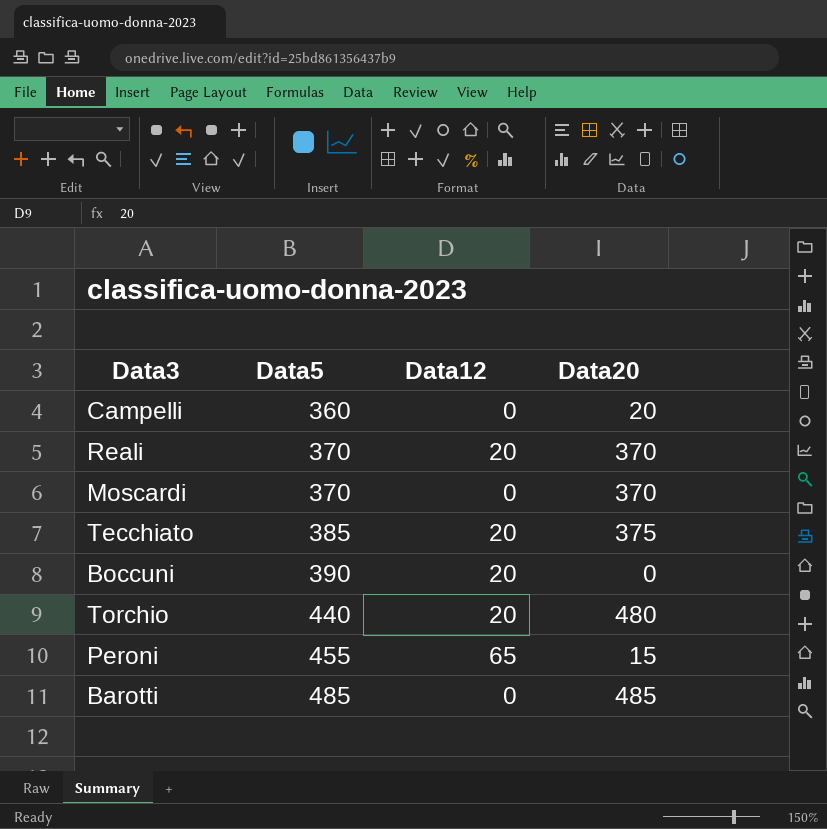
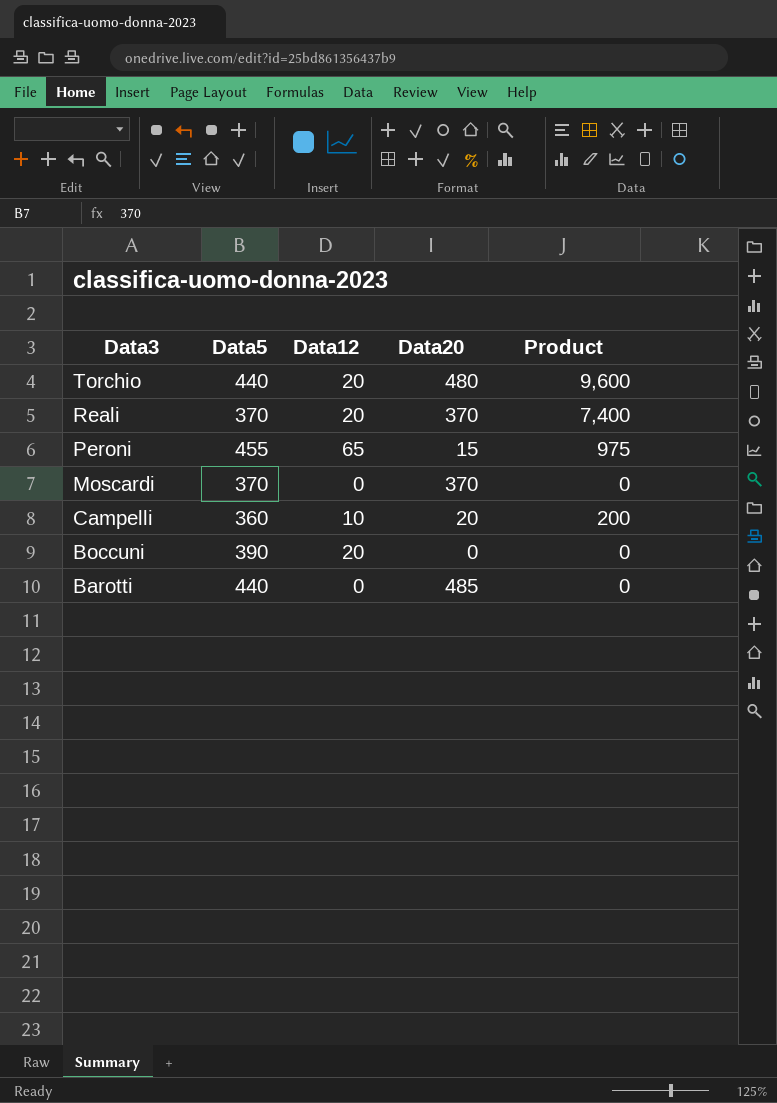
row order: Data5 ascending -> Data3 descending
column Product | formula: none -> [Data12] * [Data20]
row Tecchiato: 385 | 20 | 375 -> none
Campelli | Data12: 0 -> 10
Barotti | Data5: 485 -> 440

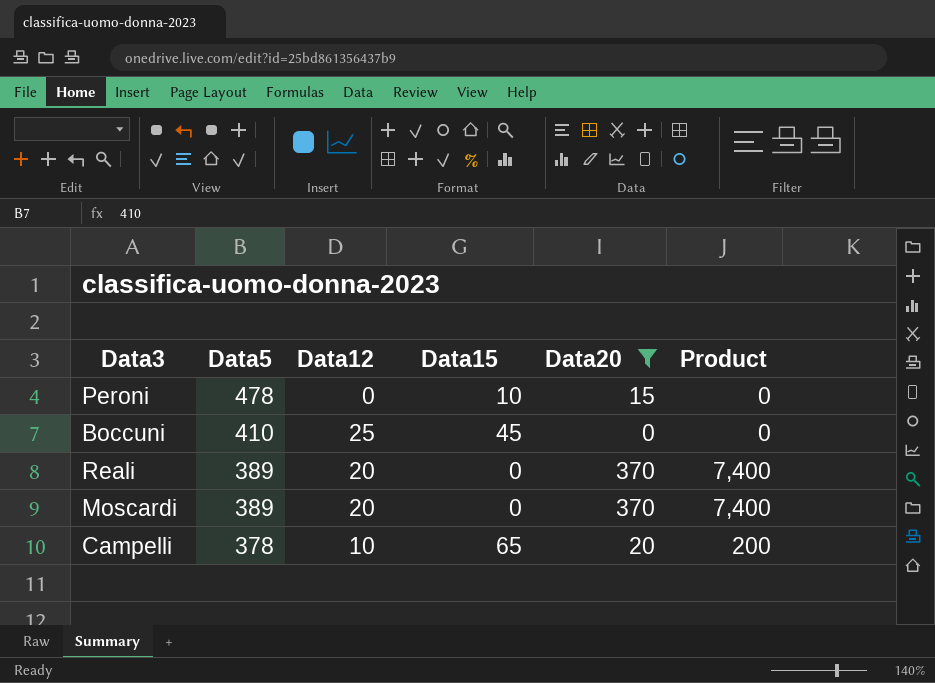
filter: none -> Data20 <= 370
row order: Data3 descending -> Data5 descending
column Data15 | position: none -> 4
Peroni | Data5: 455 -> 478
Peroni | Data12: 65 -> 0
Peroni | Product: 975 -> 0
Boccuni | Data5: 390 -> 410
Boccuni | Data12: 20 -> 25
Reali | Data5: 370 -> 389
Moscardi | Data5: 370 -> 389
Moscardi | Data12: 0 -> 20
Moscardi | Product: 0 -> 7,400
Campelli | Data5: 360 -> 378

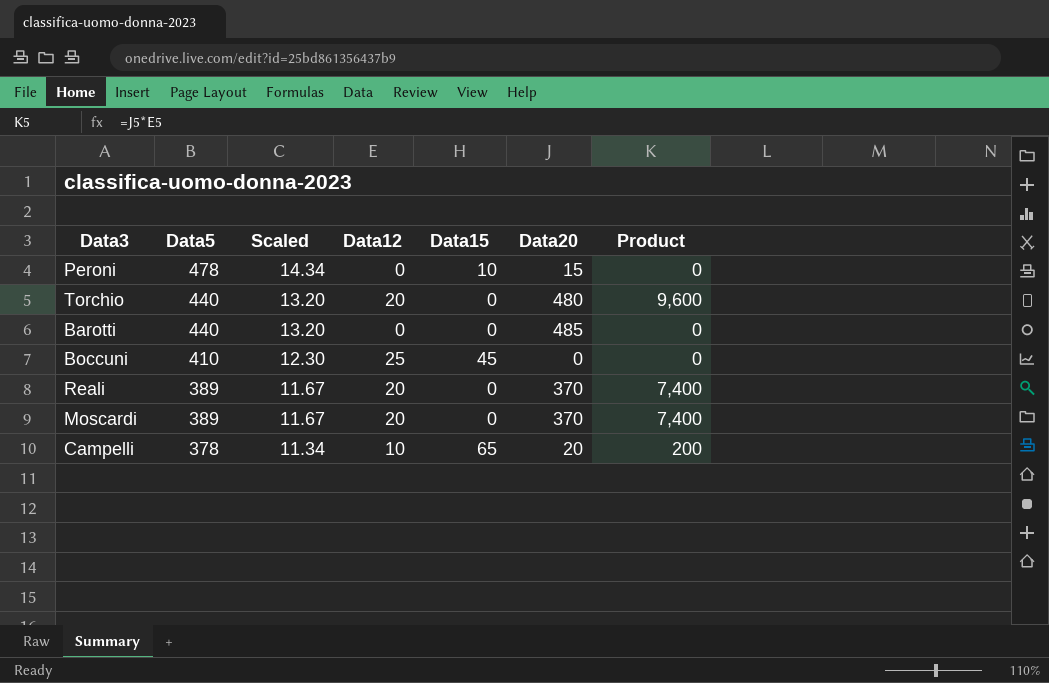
filter: Data20 <= 370 -> none
column Scaled | formula: none -> [Data5] * 0.03

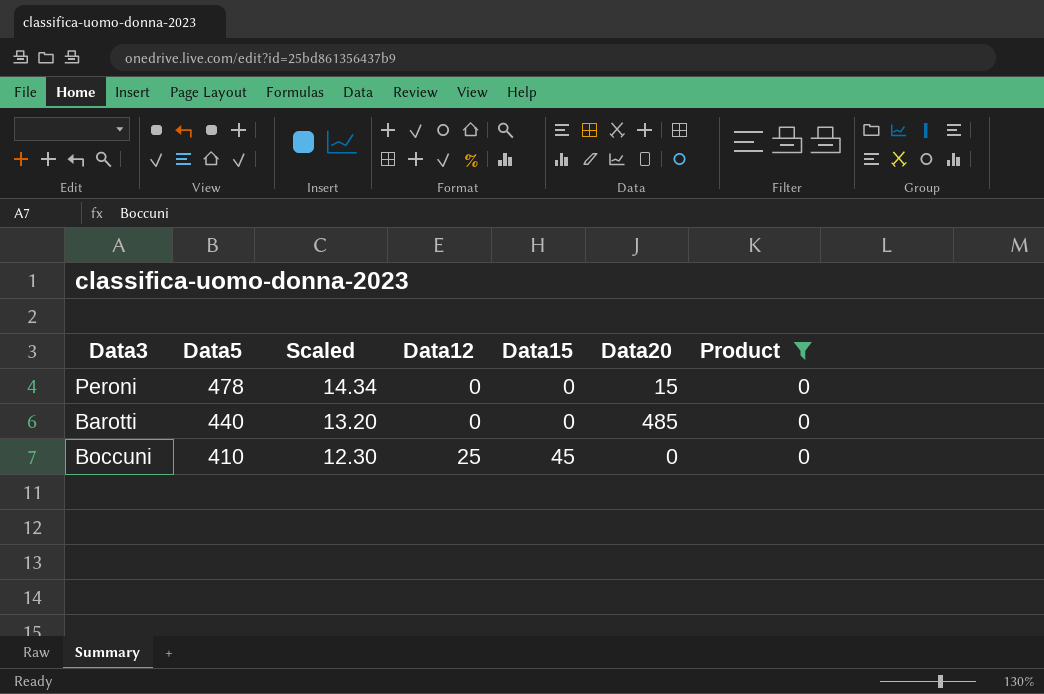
filter: none -> Product = 0
Peroni | Data15: 10 -> 0

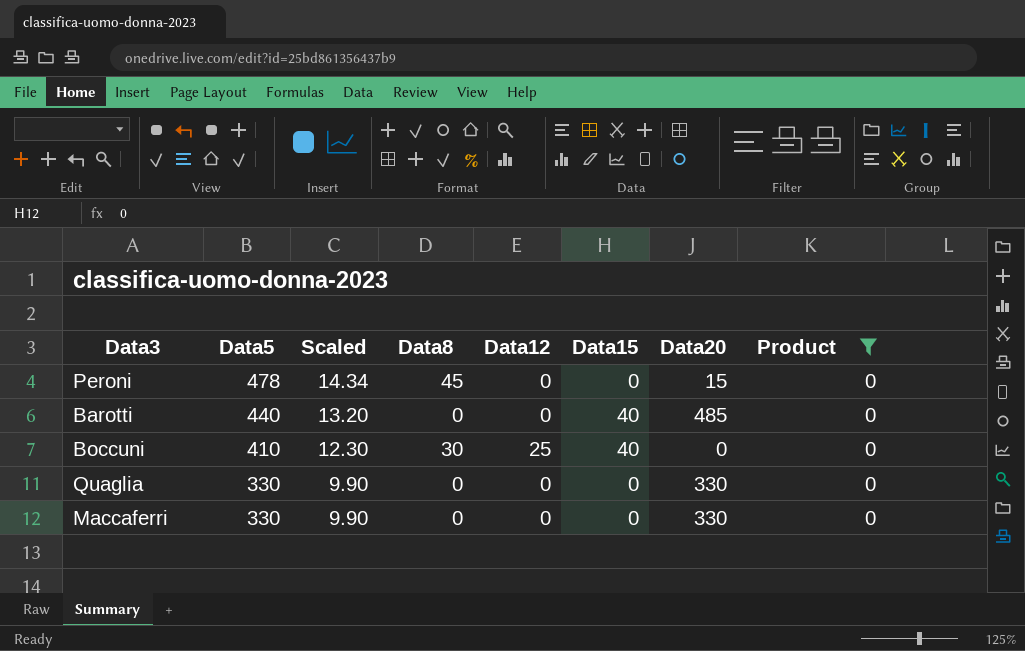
column Data8 | position: none -> 4
Barotti | Data15: 0 -> 40
Boccuni | Data15: 45 -> 40
row Quaglia: none -> 330 | 9.90 | 0 | 0 | 0 | 330 | 0
row Maccaferri: none -> 330 | 9.90 | 0 | 0 | 0 | 330 | 0

